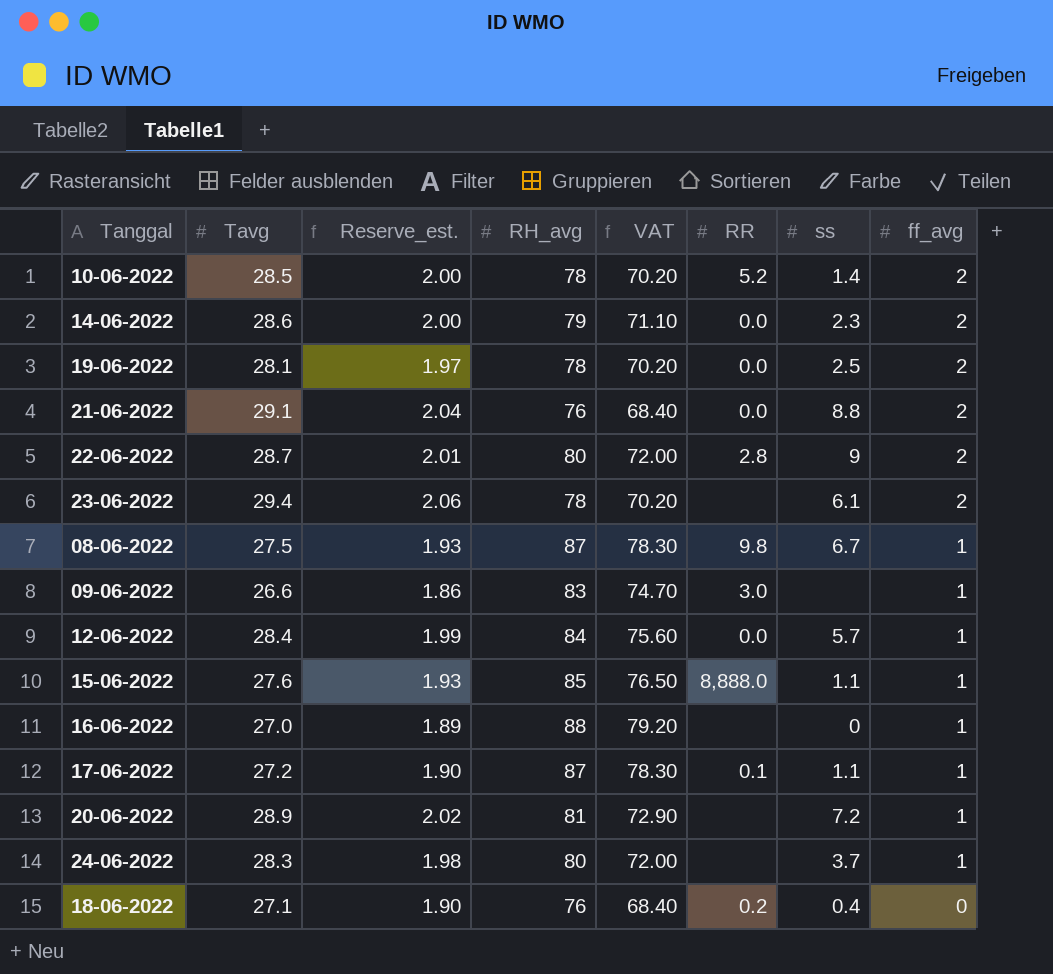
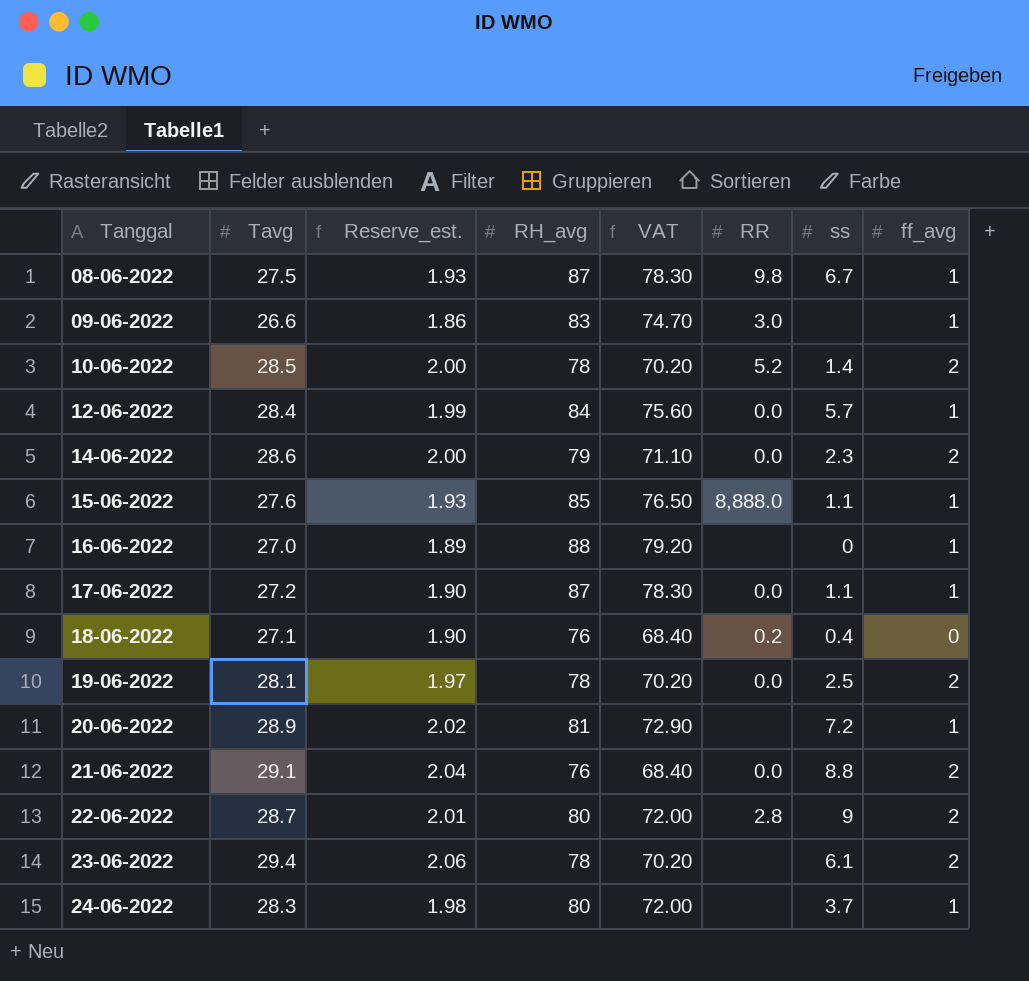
row order: ff_avg descending -> Tanggal ascending
17-06-2022 | RR: 0.1 -> 0.0

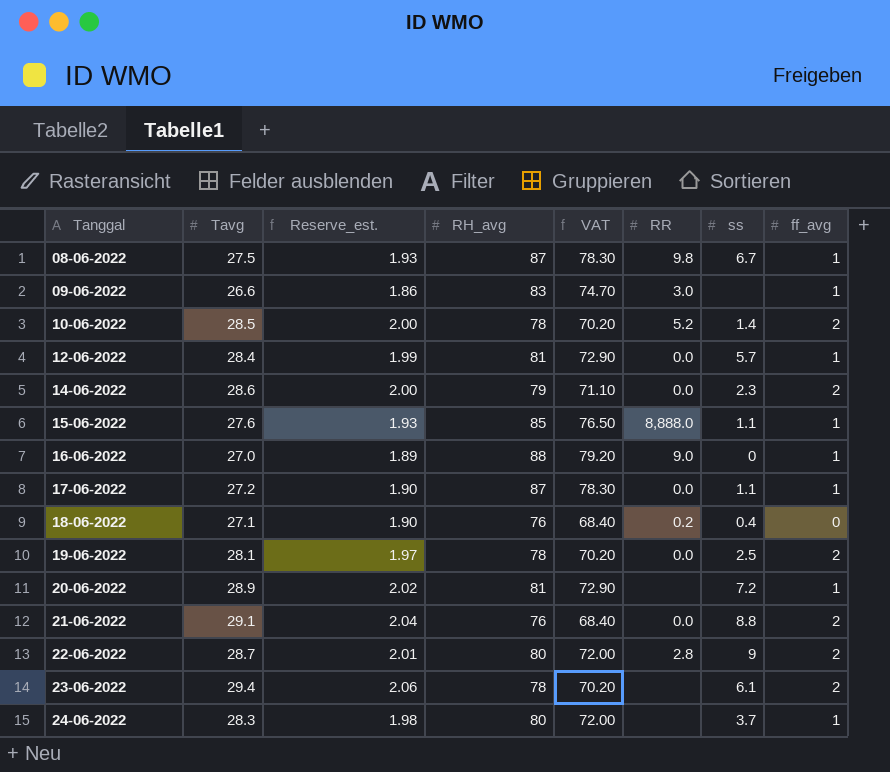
12-06-2022 | RH_avg: 84 -> 81
12-06-2022 | VAT: 75.60 -> 72.90
16-06-2022 | RR: none -> 9.0

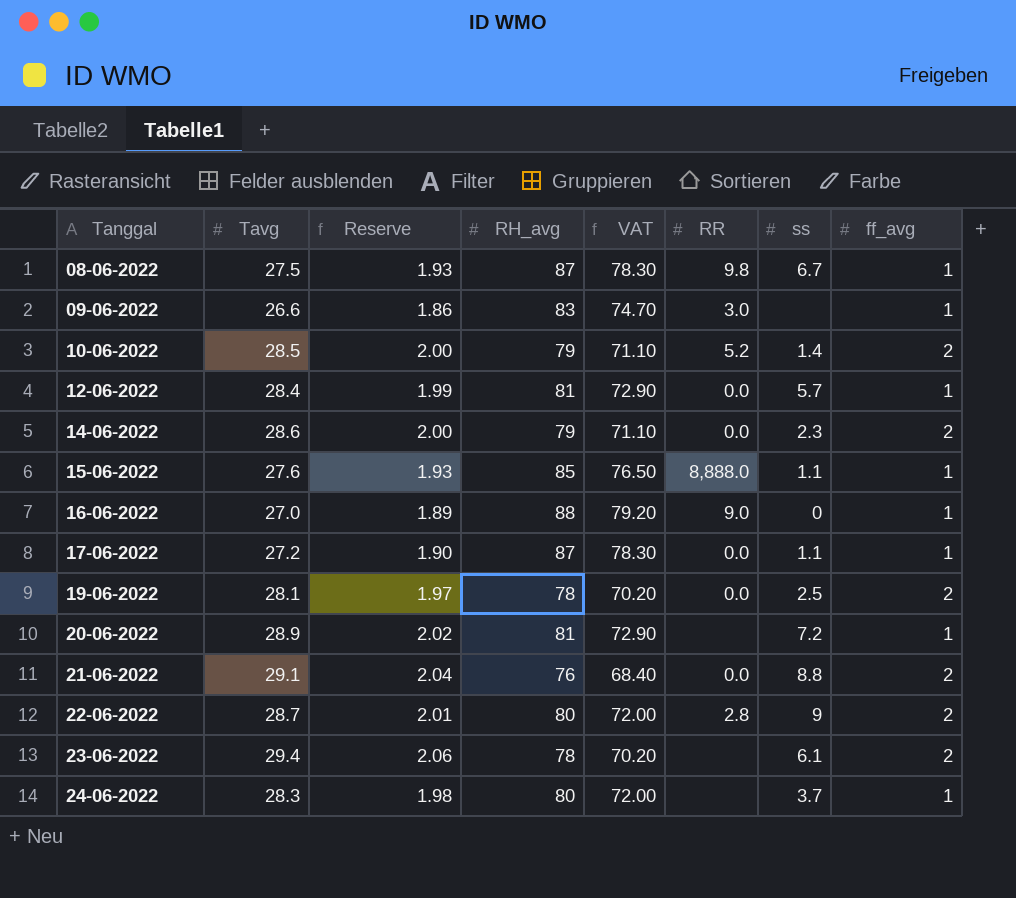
column name: Reserve_est. -> Reserve
row 18-06-2022: 27.1 | 1.90 | 76 | 68.40 | 0.2 | 0.4 | 0 -> none
10-06-2022 | RH_avg: 78 -> 79
10-06-2022 | VAT: 70.20 -> 71.10

